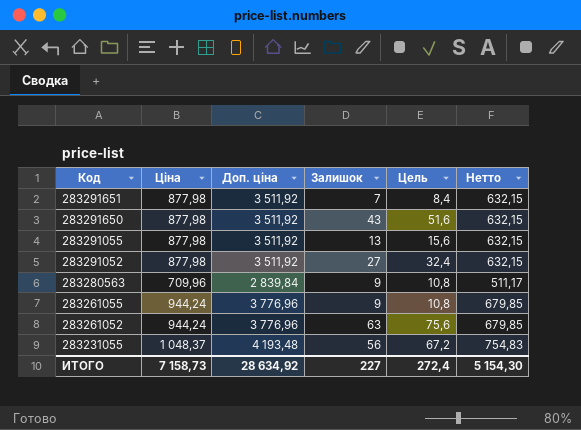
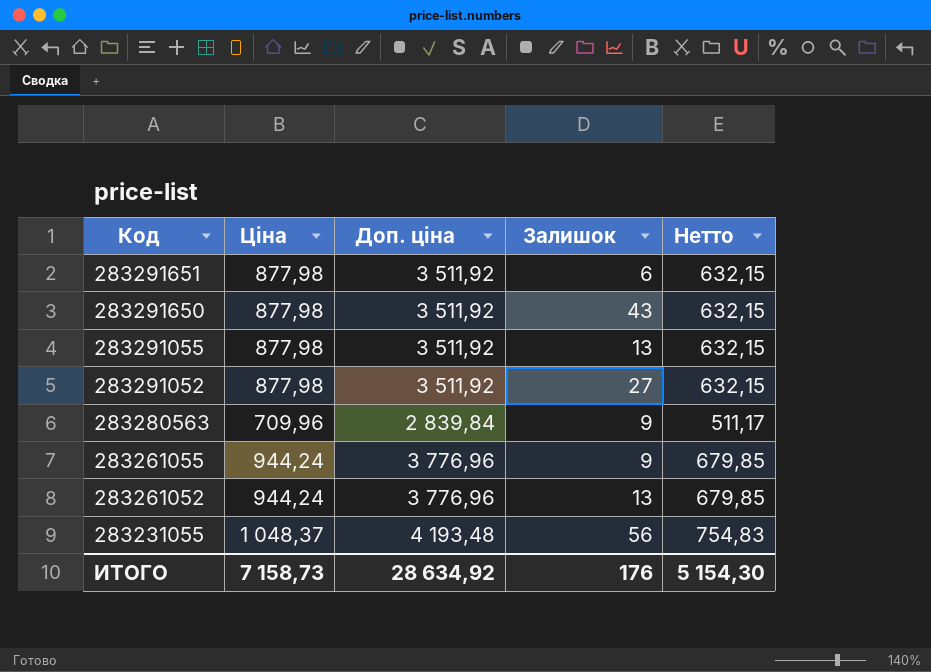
column Цель | formula: [Залишок] * 1,2 -> none
283291651 | Залишок: 7 -> 6
283261052 | Залишок: 63 -> 13
ИТОГО | Залишок: 227 -> 176

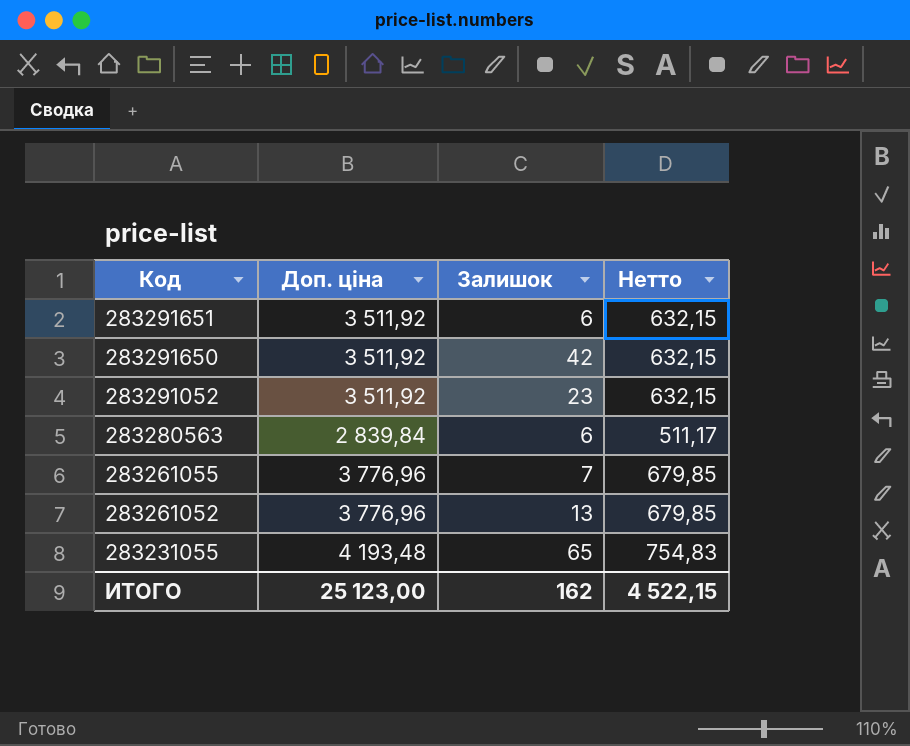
column Ціна | position: 2 -> none
row 283291055: 877,98 | 3 511,92 | 13 | 632,15 -> none
283291650 | Залишок: 43 -> 42
283291052 | Залишок: 27 -> 23
283280563 | Залишок: 9 -> 6
283261055 | Залишок: 9 -> 7
283231055 | Залишок: 56 -> 65
ИТОГО | Доп. ціна: 28 634,92 -> 25 123,00
ИТОГО | Залишок: 176 -> 162
ИТОГО | Нетто: 5 154,30 -> 4 522,15

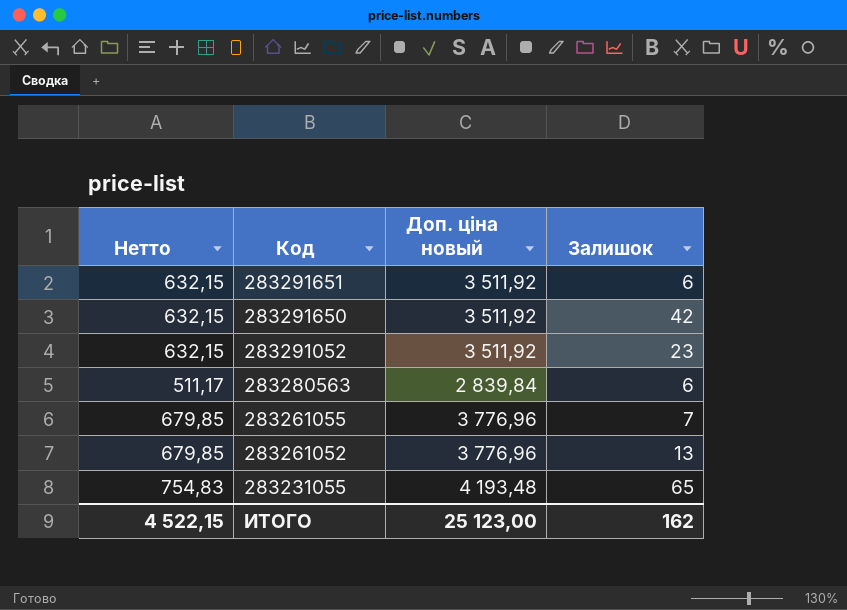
column Нетто | position: 4 -> 1
column name: Доп. ціна -> Доп. ціна новый

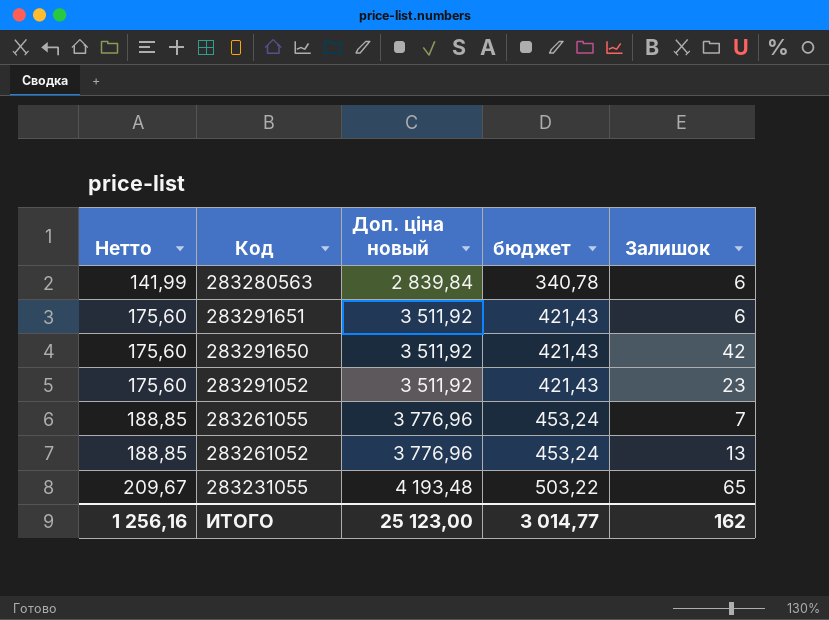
row order: Код descending -> Нетто ascending
column Нетто | formula: [Доп. ціна новый] * 0,18 -> [Доп. ціна новый] * 0,05
column бюджет | formula: none -> [Доп. ціна новый] * 0,12
ИТОГО | Нетто: 4 522,15 -> 1 256,16

